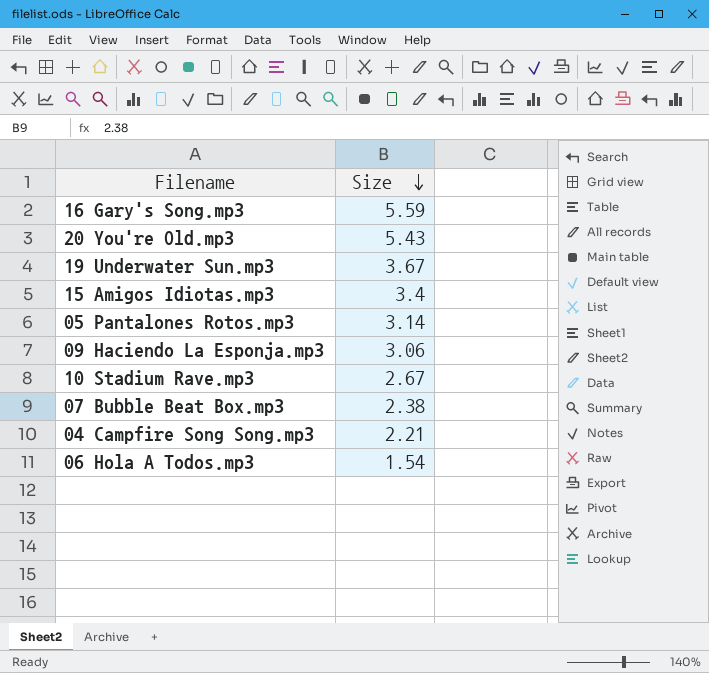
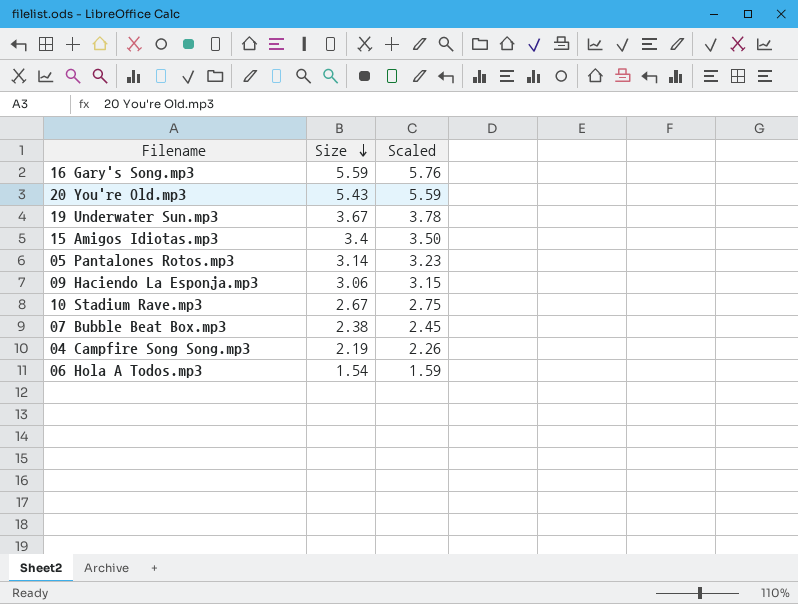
column Scaled | formula: none -> [Size] * 1.03
04 Campfire Song Song.mp3 | Size: 2.21 -> 2.19

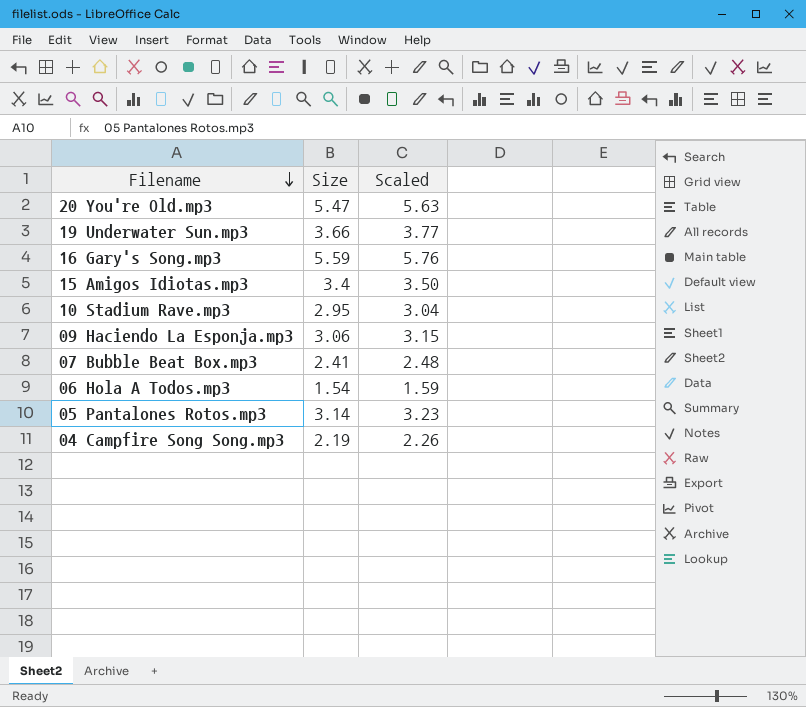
row order: Size descending -> Filename descending
20 You're Old.mp3 | Size: 5.43 -> 5.47
20 You're Old.mp3 | Scaled: 5.59 -> 5.63
19 Underwater Sun.mp3 | Size: 3.67 -> 3.66
19 Underwater Sun.mp3 | Scaled: 3.78 -> 3.77
10 Stadium Rave.mp3 | Size: 2.67 -> 2.95
10 Stadium Rave.mp3 | Scaled: 2.75 -> 3.04
07 Bubble Beat Box.mp3 | Size: 2.38 -> 2.41
07 Bubble Beat Box.mp3 | Scaled: 2.45 -> 2.48

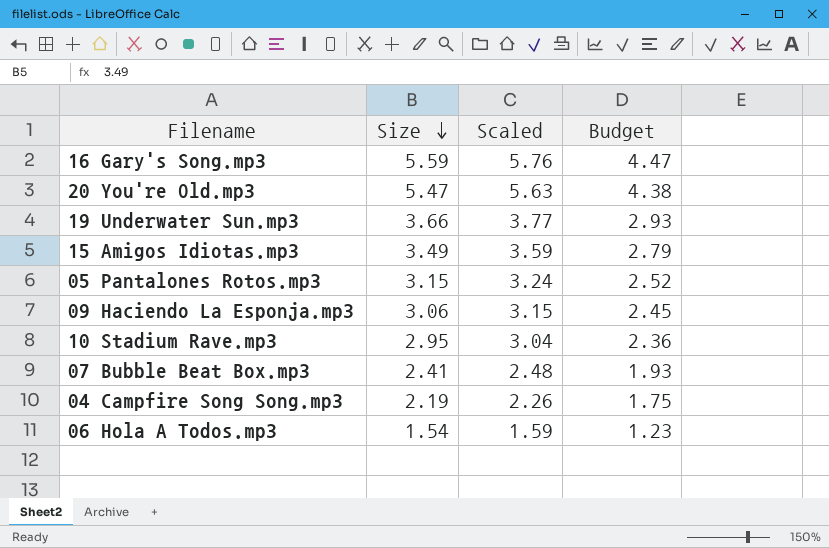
row order: Filename descending -> Size descending
column Budget | formula: none -> [Size] * 0.8
15 Amigos Idiotas.mp3 | Size: 3.4 -> 3.49
15 Amigos Idiotas.mp3 | Scaled: 3.50 -> 3.59
05 Pantalones Rotos.mp3 | Size: 3.14 -> 3.15
05 Pantalones Rotos.mp3 | Scaled: 3.23 -> 3.24

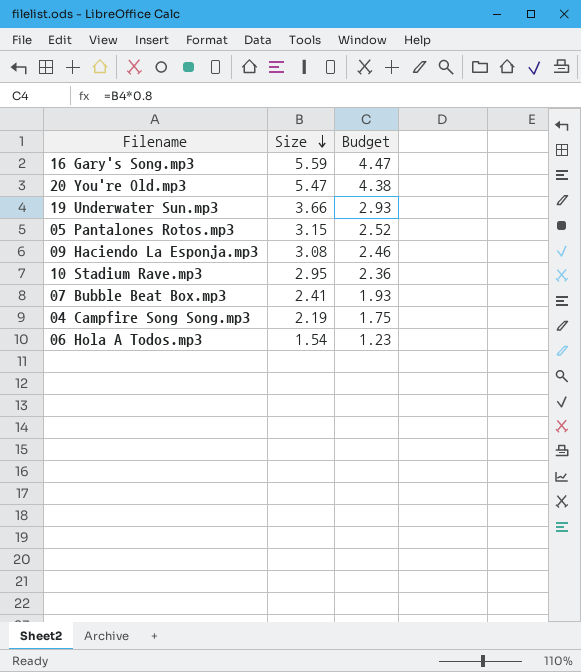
column Scaled | formula: [Size] * 1.03 -> none
row 15 Amigos Idiotas.mp3: 3.49 | 3.59 | 2.79 -> none
09 Haciendo La Esponja.mp3 | Size: 3.06 -> 3.08
09 Haciendo La Esponja.mp3 | Budget: 2.45 -> 2.46

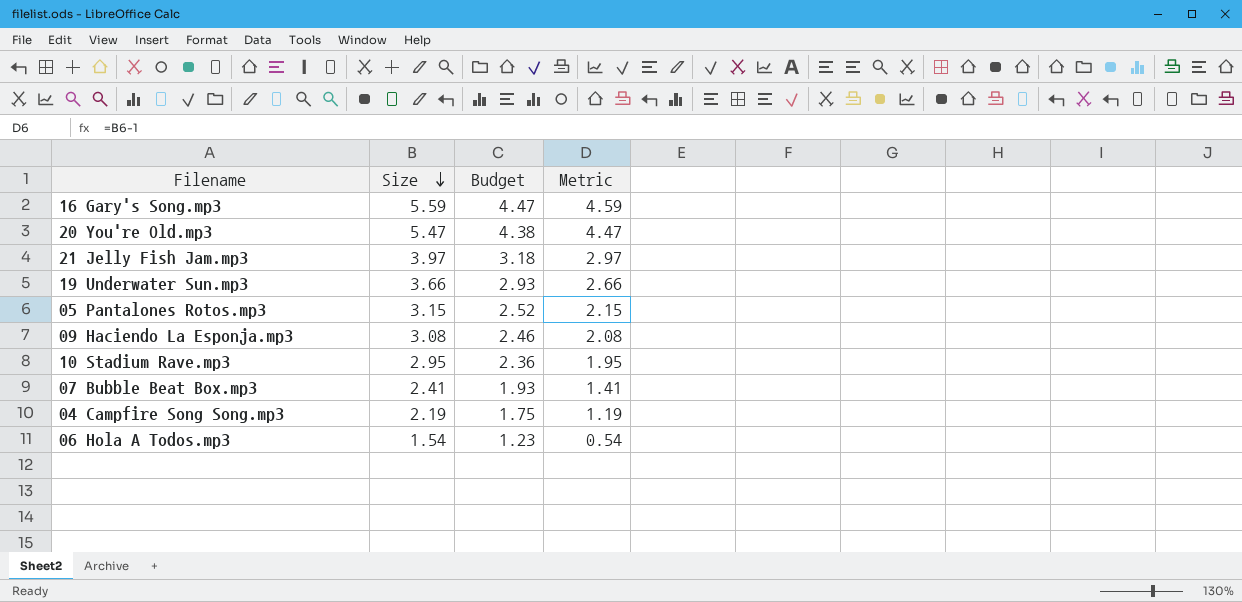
column Metric | formula: none -> [Size] - 1
row 21 Jelly Fish Jam.mp3: none -> 3.97 | 3.18 | 2.97

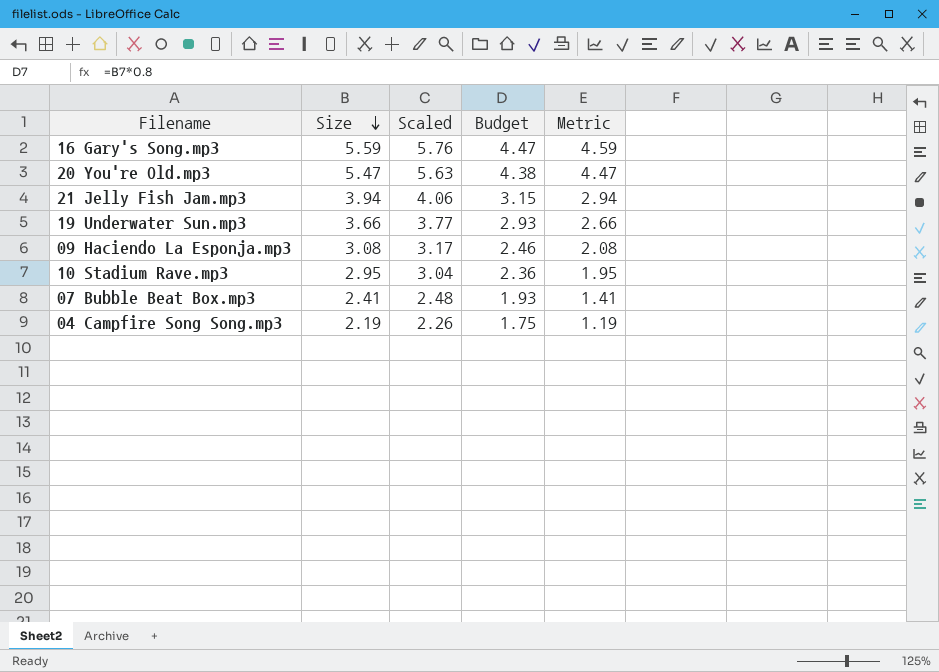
column Scaled | formula: none -> [Size] * 1.03
row 05 Pantalones Rotos.mp3: 3.15 | 2.52 | 2.15 -> none
row 06 Hola A Todos.mp3: 1.54 | 1.23 | 0.54 -> none
21 Jelly Fish Jam.mp3 | Size: 3.97 -> 3.94
21 Jelly Fish Jam.mp3 | Budget: 3.18 -> 3.15
21 Jelly Fish Jam.mp3 | Metric: 2.97 -> 2.94

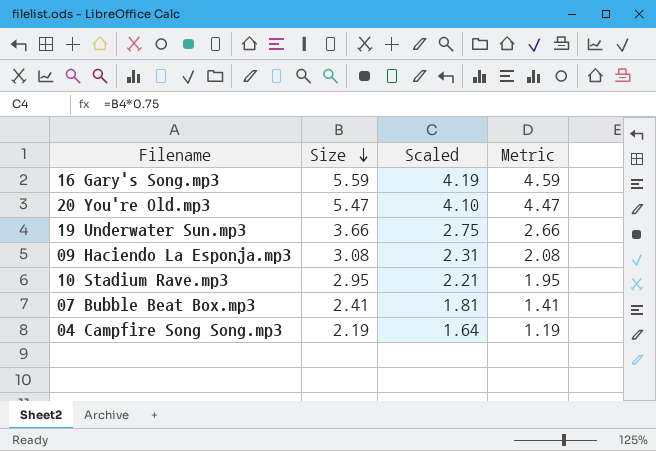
column Budget | formula: [Size] * 0.8 -> none
column Scaled | formula: [Size] * 1.03 -> [Size] * 0.75
row 21 Jelly Fish Jam.mp3: 3.94 | 4.06 | 3.15 | 2.94 -> none

